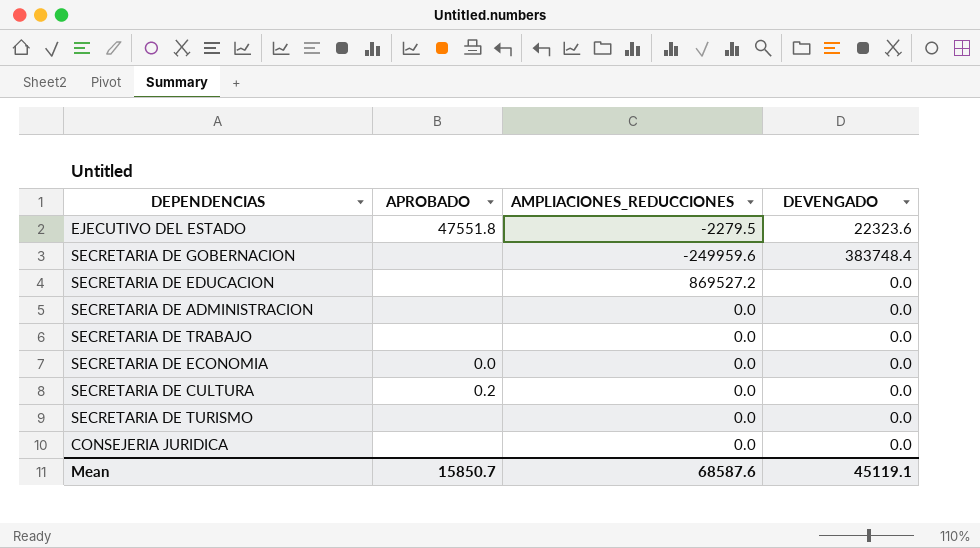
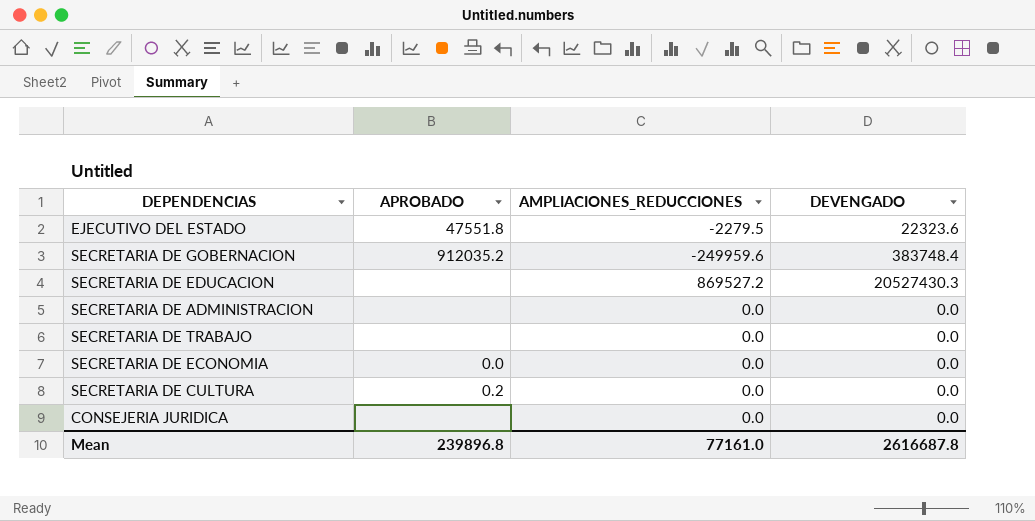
row SECRETARIA DE TURISMO: none | 0.0 | 0.0 -> none
SECRETARIA DE GOBERNACION | APROBADO: none -> 912035.2
SECRETARIA DE EDUCACION | DEVENGADO: 0.0 -> 20527430.3
Mean | APROBADO: 15850.7 -> 239896.8
Mean | AMPLIACIONES_REDUCCIONES: 68587.6 -> 77161.0
Mean | DEVENGADO: 45119.1 -> 2616687.8

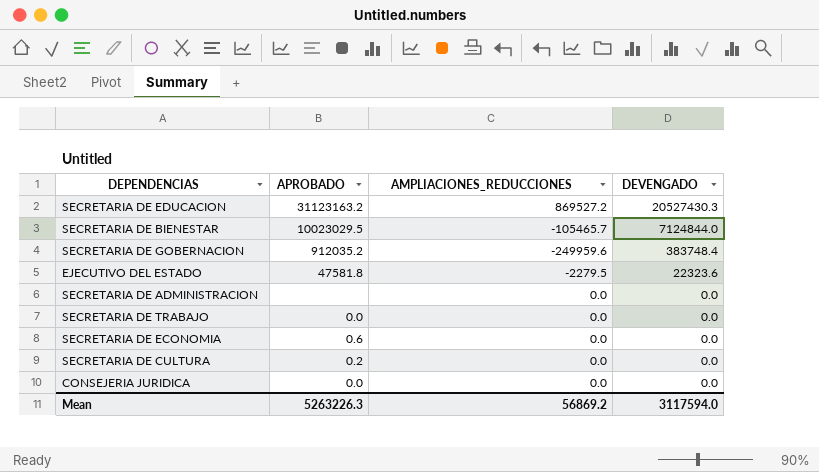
row order: none -> DEVENGADO descending
SECRETARIA DE EDUCACION | APROBADO: none -> 31123163.2
row SECRETARIA DE BIENESTAR: none -> 10023029.5 | -105465.7 | 7124844.0
EJECUTIVO DEL ESTADO | APROBADO: 47551.8 -> 47581.8
SECRETARIA DE TRABAJO | APROBADO: none -> 0.0
SECRETARIA DE ECONOMIA | APROBADO: 0.0 -> 0.6
CONSEJERIA JURIDICA | APROBADO: none -> 0.0
Mean | APROBADO: 239896.8 -> 5263226.3
Mean | AMPLIACIONES_REDUCCIONES: 77161.0 -> 56869.2
Mean | DEVENGADO: 2616687.8 -> 3117594.0

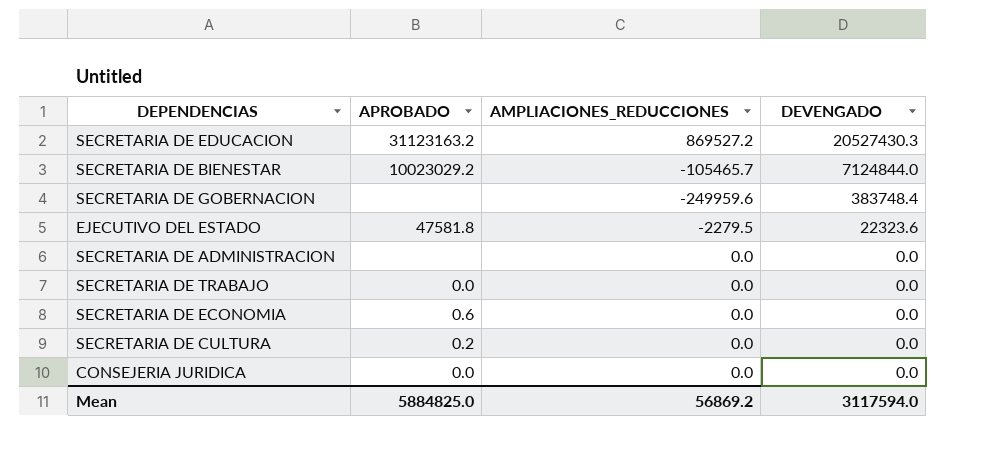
SECRETARIA DE BIENESTAR | APROBADO: 10023029.5 -> 10023029.2
SECRETARIA DE GOBERNACION | APROBADO: 912035.2 -> none
Mean | APROBADO: 5263226.3 -> 5884825.0

